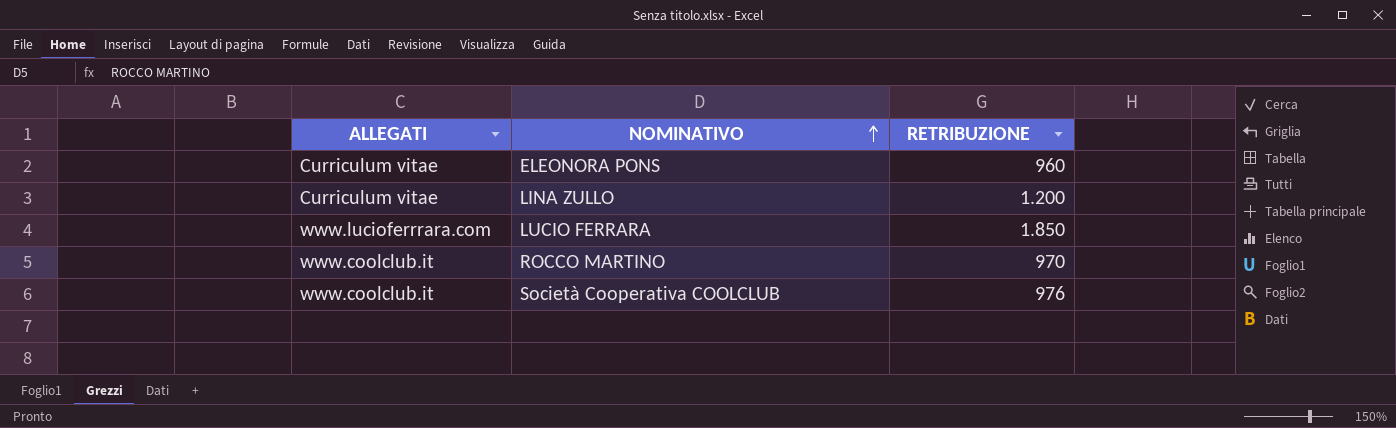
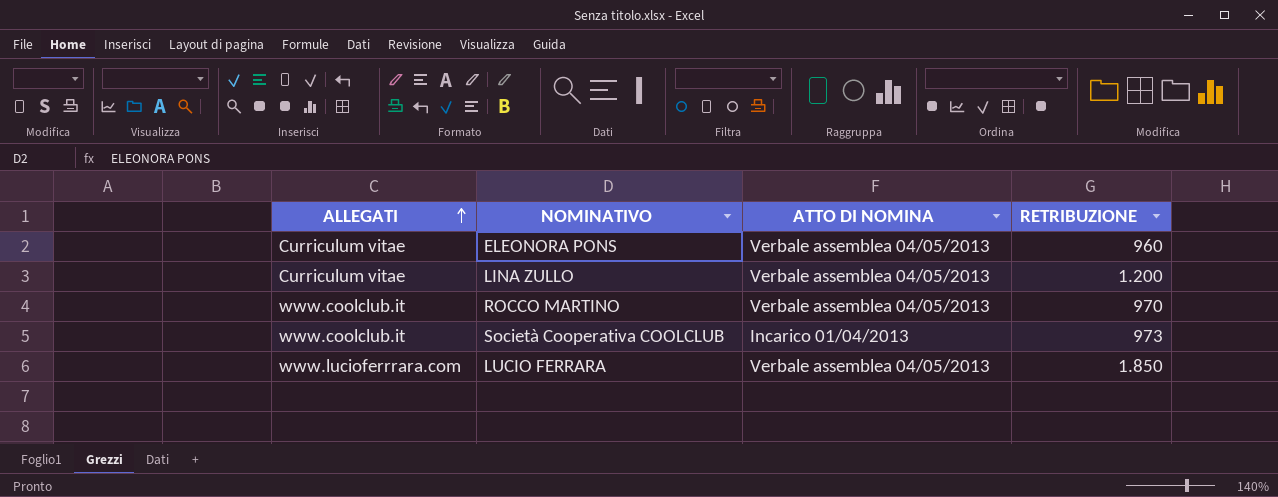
row order: NOMINATIVO ascending -> ALLEGATI ascending
column ATTO DI NOMINA | position: none -> 3
Società Cooperativa COOLCLUB | RETRIBUZIONE: 976 -> 973

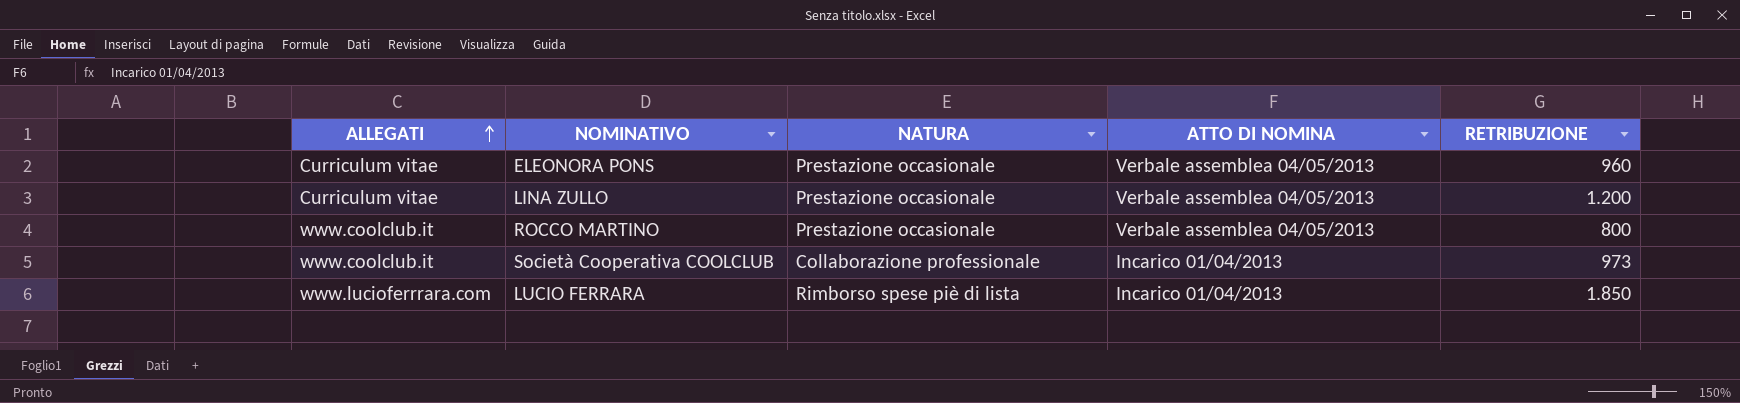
column NATURA | position: none -> 3
ROCCO MARTINO | RETRIBUZIONE: 970 -> 800
LUCIO FERRARA | ATTO DI NOMINA: Verbale assemblea 04/05/2013 -> Incarico 01/04/2013

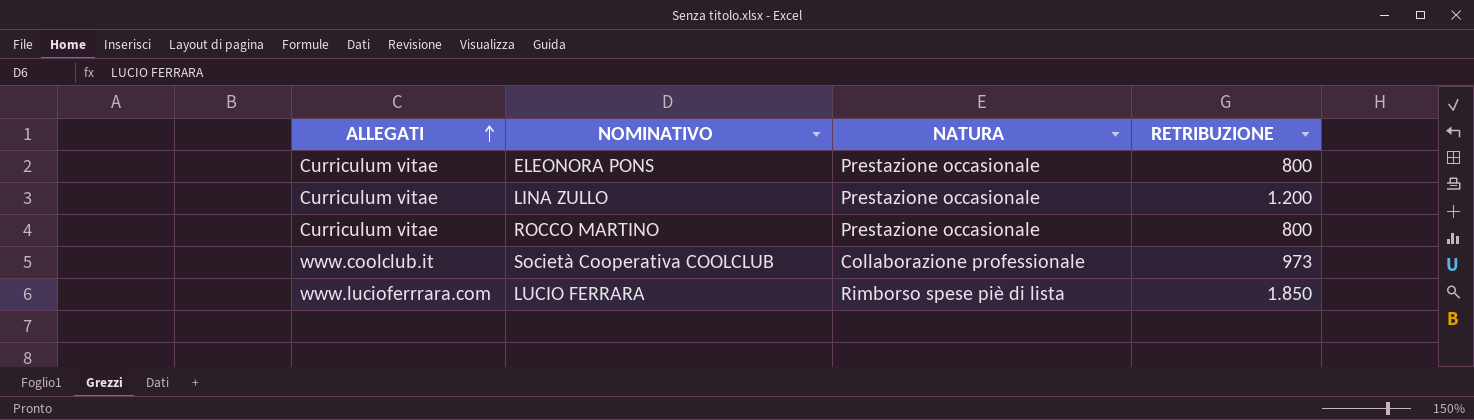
column ATTO DI NOMINA | position: 4 -> none
ELEONORA PONS | RETRIBUZIONE: 960 -> 800
ROCCO MARTINO | ALLEGATI: www.coolclub.it -> Curriculum vitae

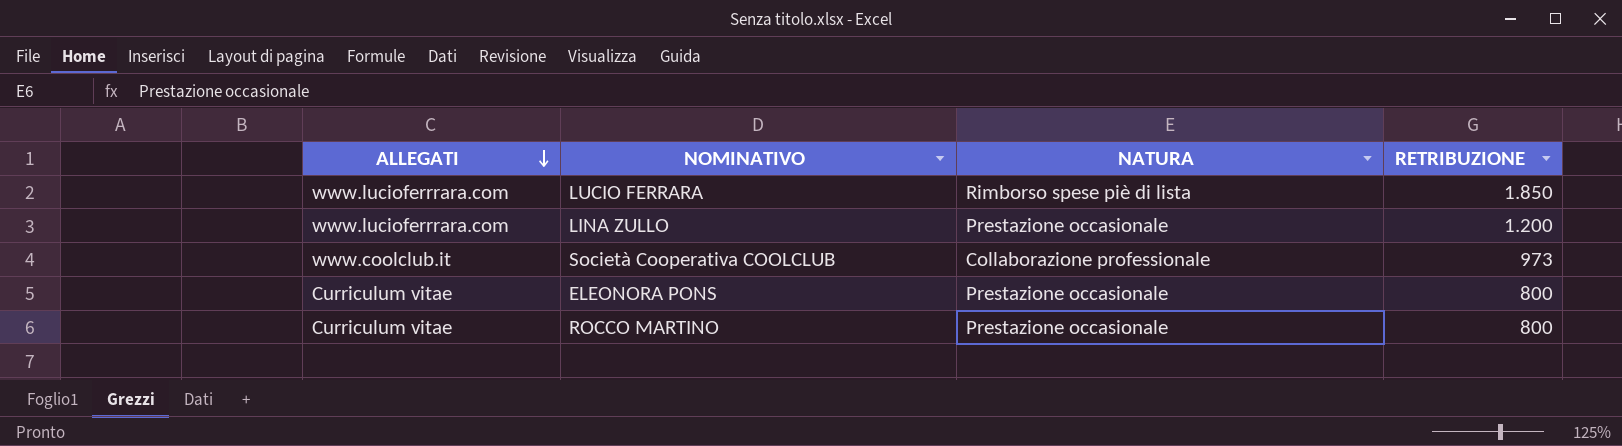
row order: ALLEGATI ascending -> ALLEGATI descending
LINA ZULLO | ALLEGATI: Curriculum vitae -> www.lucioferrrara.com

